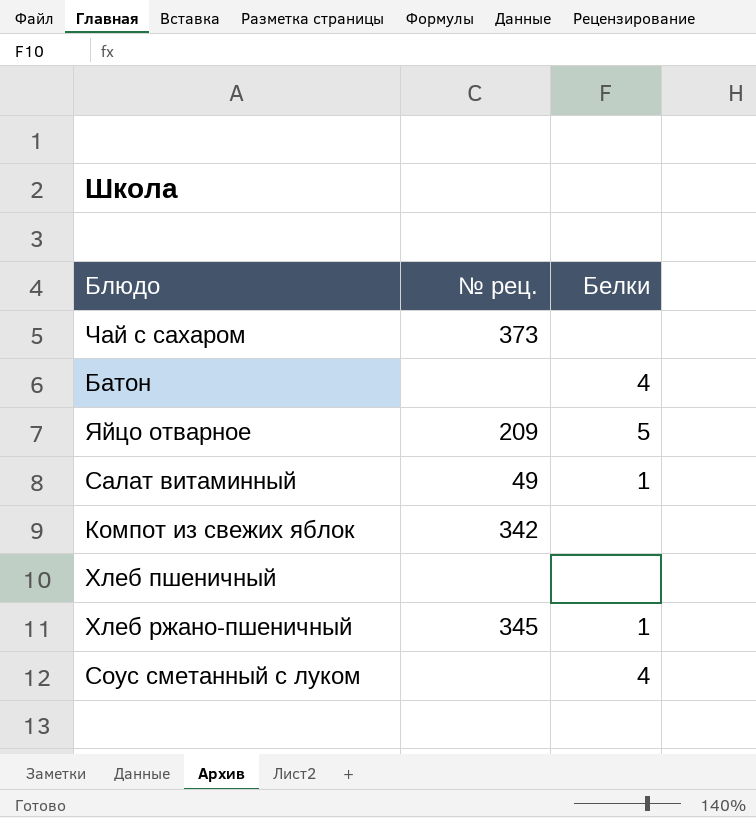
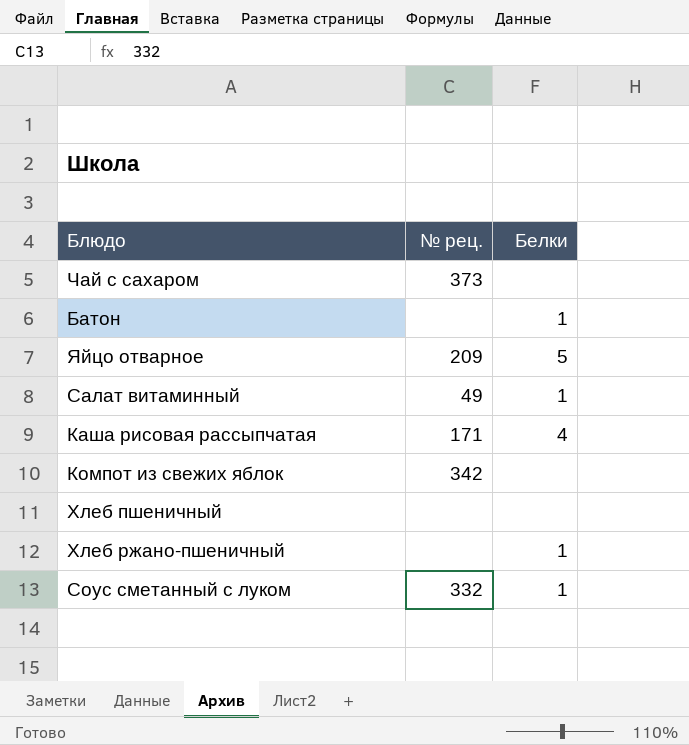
Батон | Белки: 4 -> 1
row Каша рисовая рассыпчатая: none -> 171 | 4
Хлеб ржано-пшеничный | № рец.: 345 -> none
Соус сметанный с луком | № рец.: none -> 332
Соус сметанный с луком | Белки: 4 -> 1

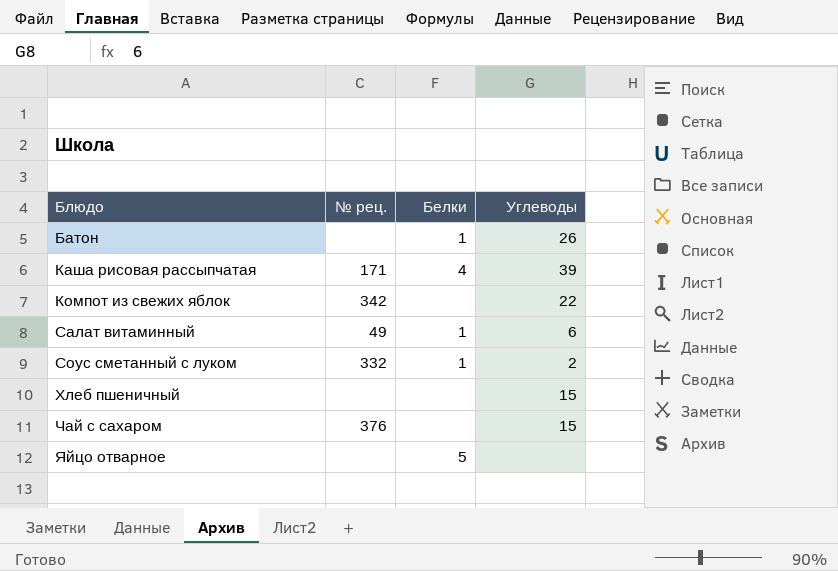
row order: none -> Блюдо ascending
column Углеводы | position: none -> 4
row Хлеб ржано-пшеничный: none | 1 -> none
Чай с сахаром | № рец.: 373 -> 376
Яйцо отварное | № рец.: 209 -> none

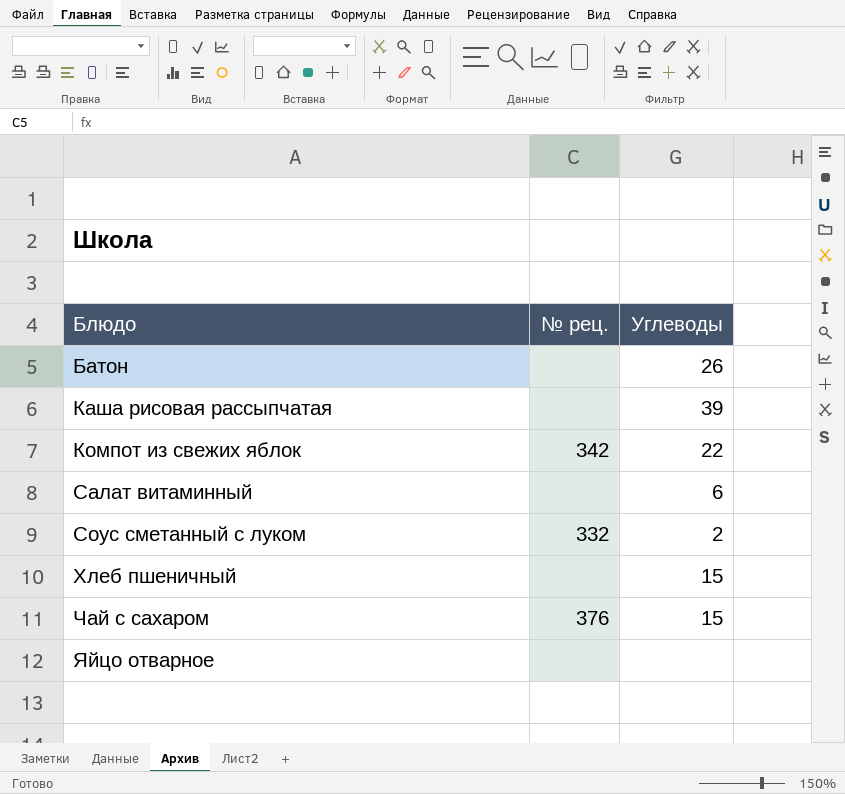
column Белки | position: 3 -> none
Каша рисовая рассыпчатая | № рец.: 171 -> none
Салат витаминный | № рец.: 49 -> none

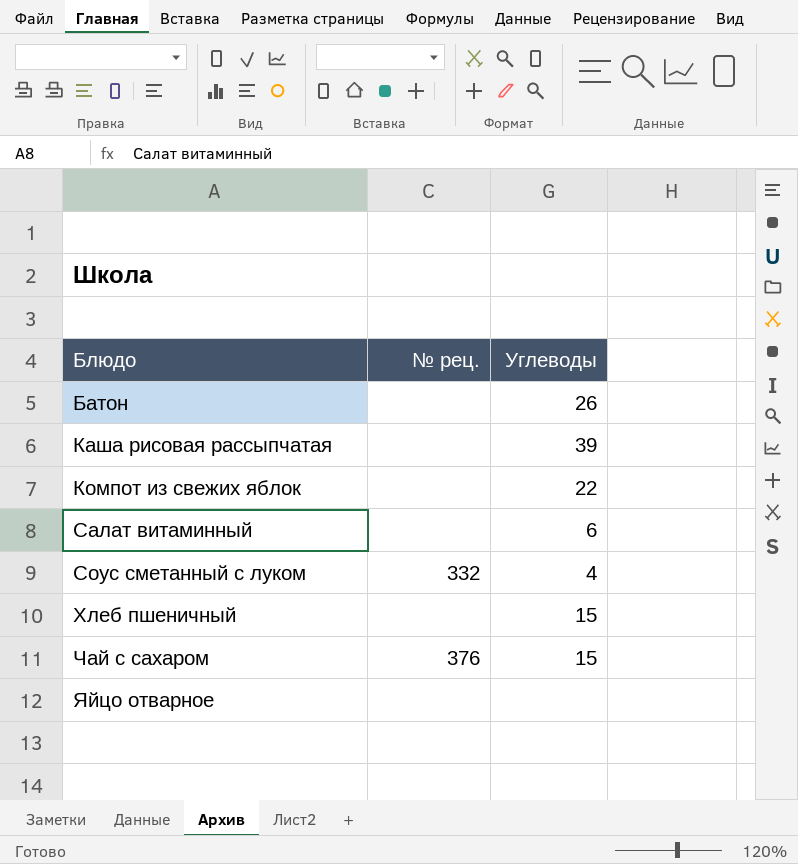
Компот из свежих яблок | № рец.: 342 -> none
Соус сметанный с луком | Углеводы: 2 -> 4

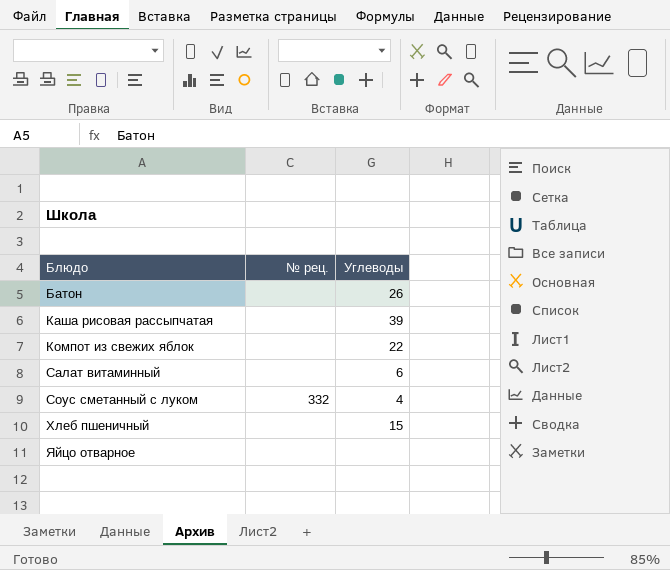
row Чай с сахаром: 376 | 15 -> none

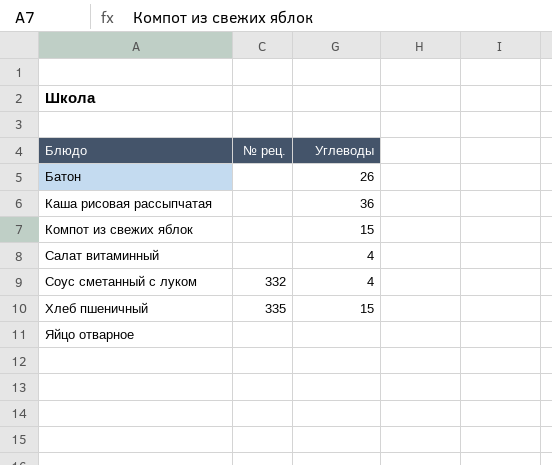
Каша рисовая рассыпчатая | Углеводы: 39 -> 36
Компот из свежих яблок | Углеводы: 22 -> 15
Салат витаминный | Углеводы: 6 -> 4
Хлеб пшеничный | № рец.: none -> 335

